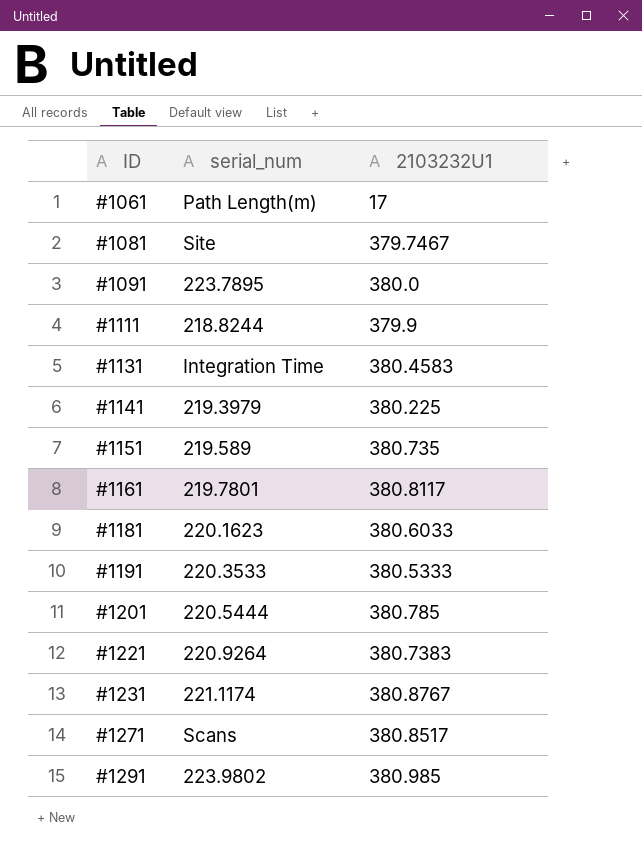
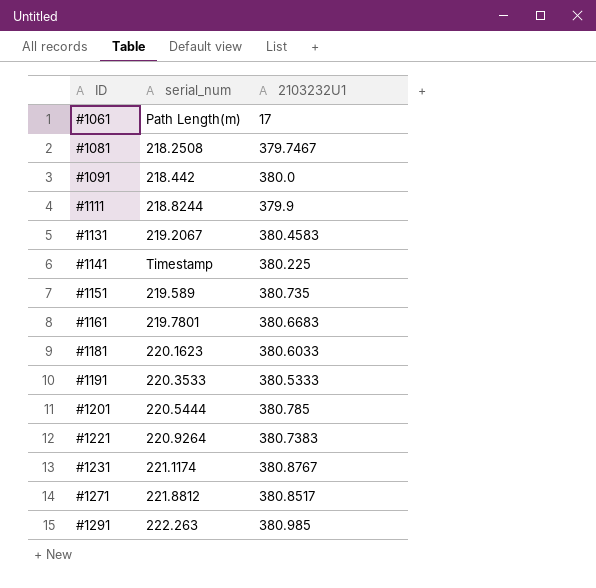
#1081 | serial_num: Site -> 218.2508
#1091 | serial_num: 223.7895 -> 218.442
#1131 | serial_num: Integration Time -> 219.2067
#1141 | serial_num: 219.3979 -> Timestamp
#1161 | 2103232U1: 380.8117 -> 380.6683
#1271 | serial_num: Scans -> 221.8812
#1291 | serial_num: 223.9802 -> 222.263

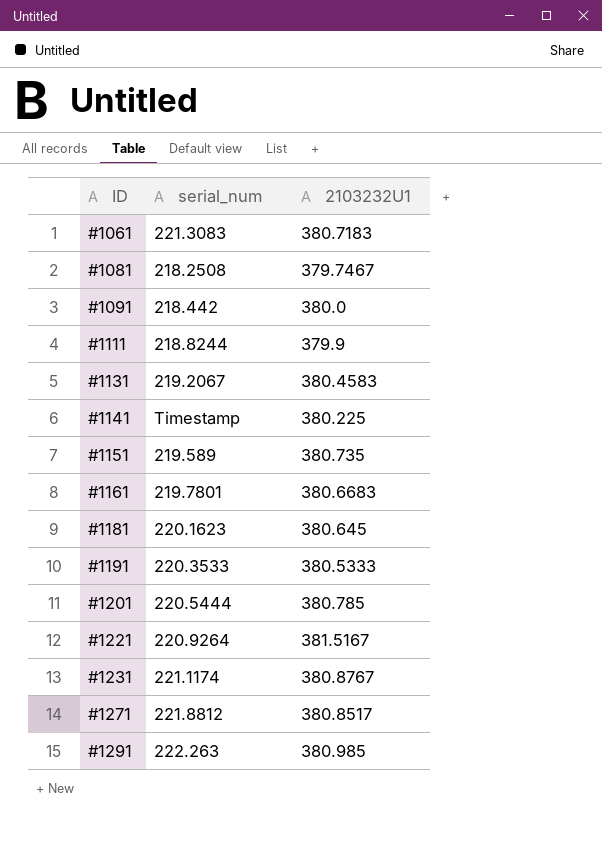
#1061 | serial_num: Path Length(m) -> 221.3083
#1061 | 2103232U1: 17 -> 380.7183
#1181 | 2103232U1: 380.6033 -> 380.645
#1221 | 2103232U1: 380.7383 -> 381.5167

